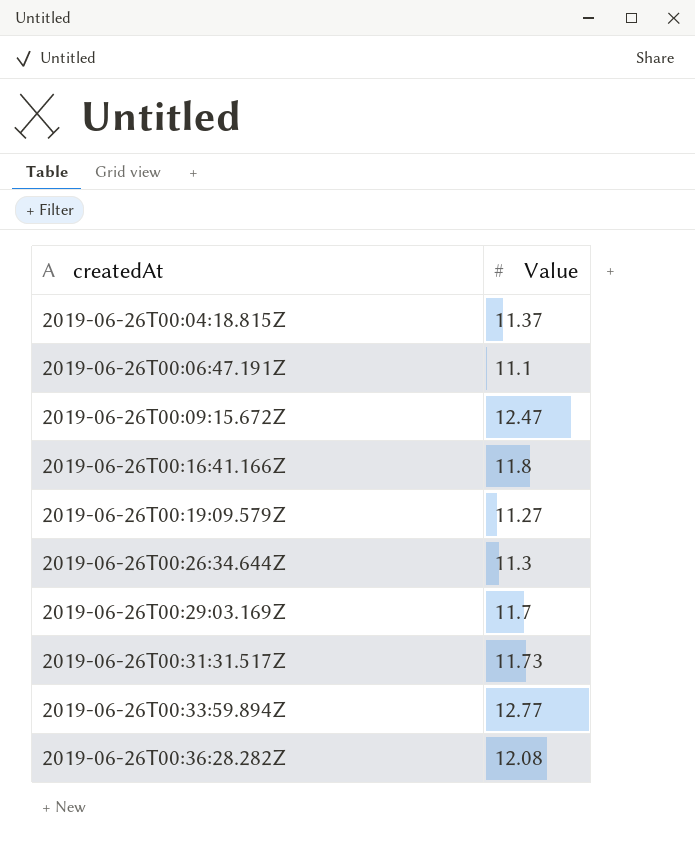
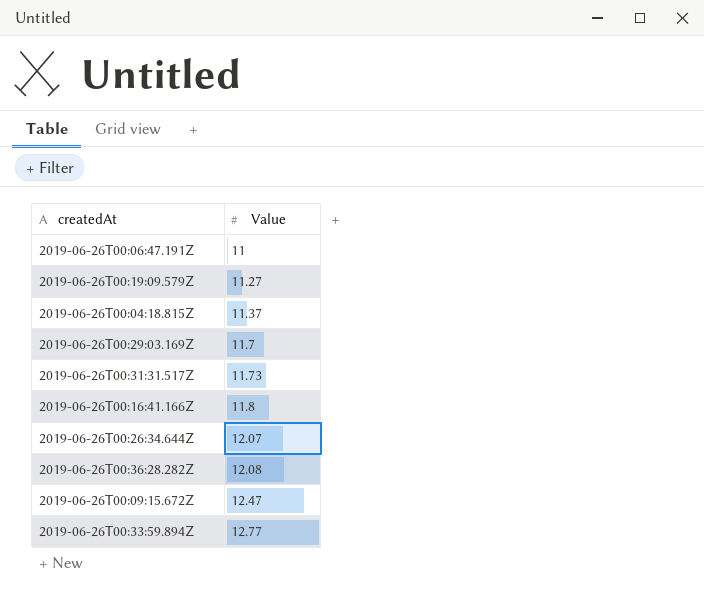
row order: createdAt ascending -> Value ascending
2019-06-26T00:06:47.191Z | Value: 11.1 -> 11
2019-06-26T00:26:34.644Z | Value: 11.3 -> 12.07

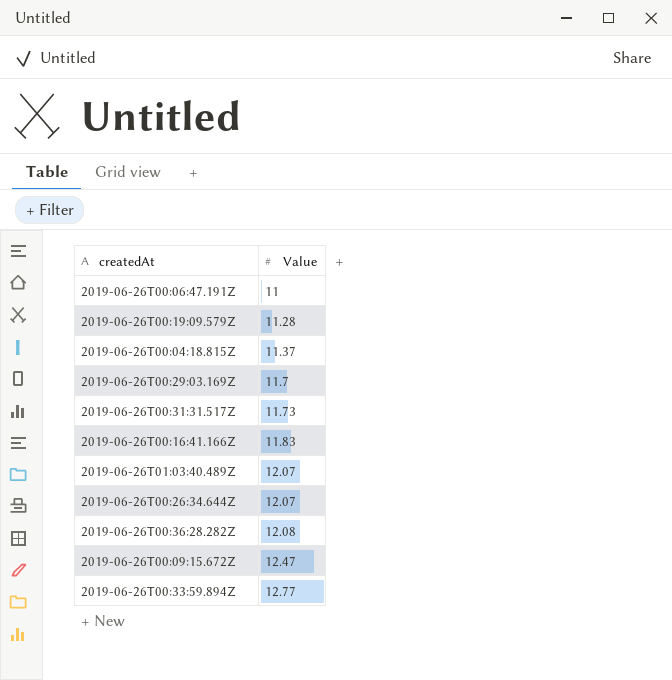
2019-06-26T00:19:09.579Z | Value: 11.27 -> 11.28
2019-06-26T00:16:41.166Z | Value: 11.8 -> 11.83
row 2019-06-26T01:03:40.489Z: none -> 12.07

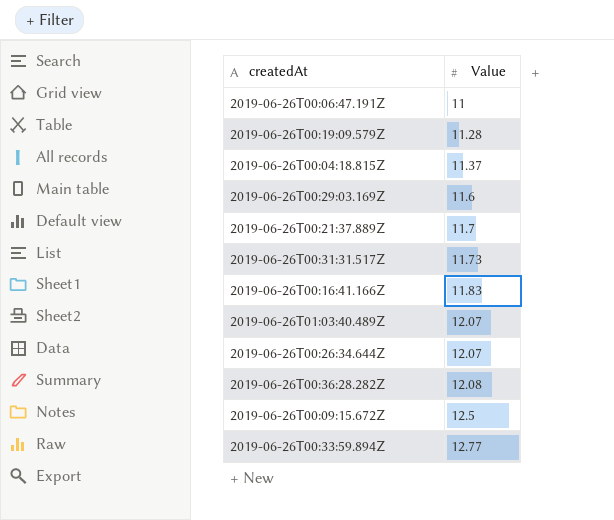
2019-06-26T00:29:03.169Z | Value: 11.7 -> 11.6
row 2019-06-26T00:21:37.889Z: none -> 11.7
2019-06-26T00:09:15.672Z | Value: 12.47 -> 12.5

